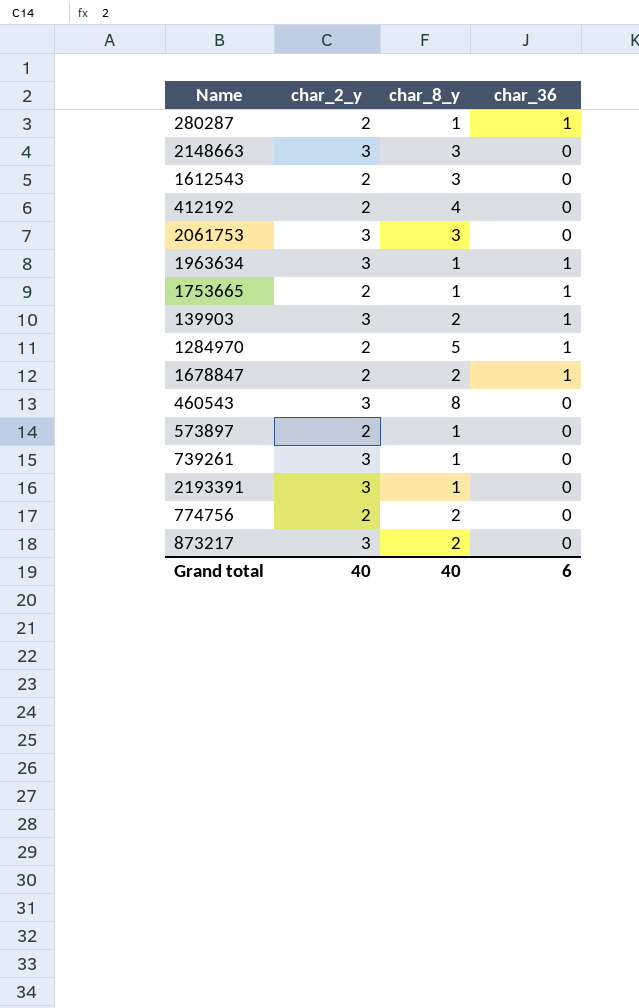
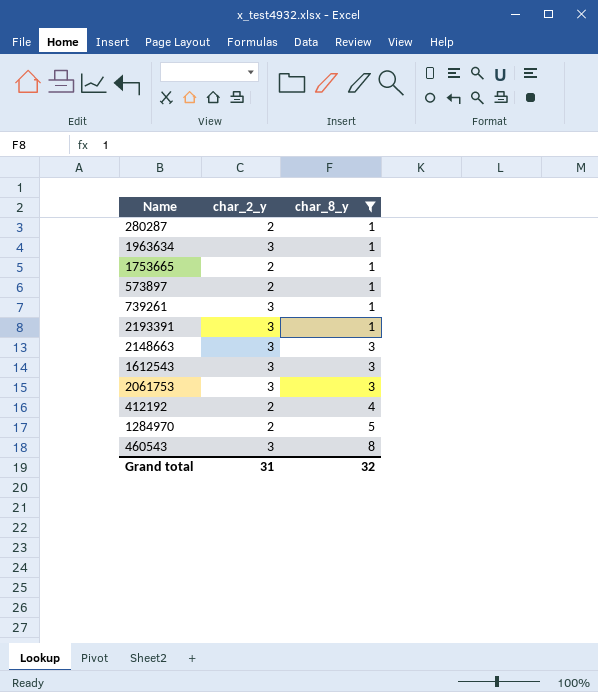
filter: none -> char_8_y != 2
row order: none -> char_8_y ascending
column char_36 | position: 4 -> none
1612543 | char_2_y: 2 -> 3
Grand total | char_2_y: 40 -> 31
Grand total | char_8_y: 40 -> 32

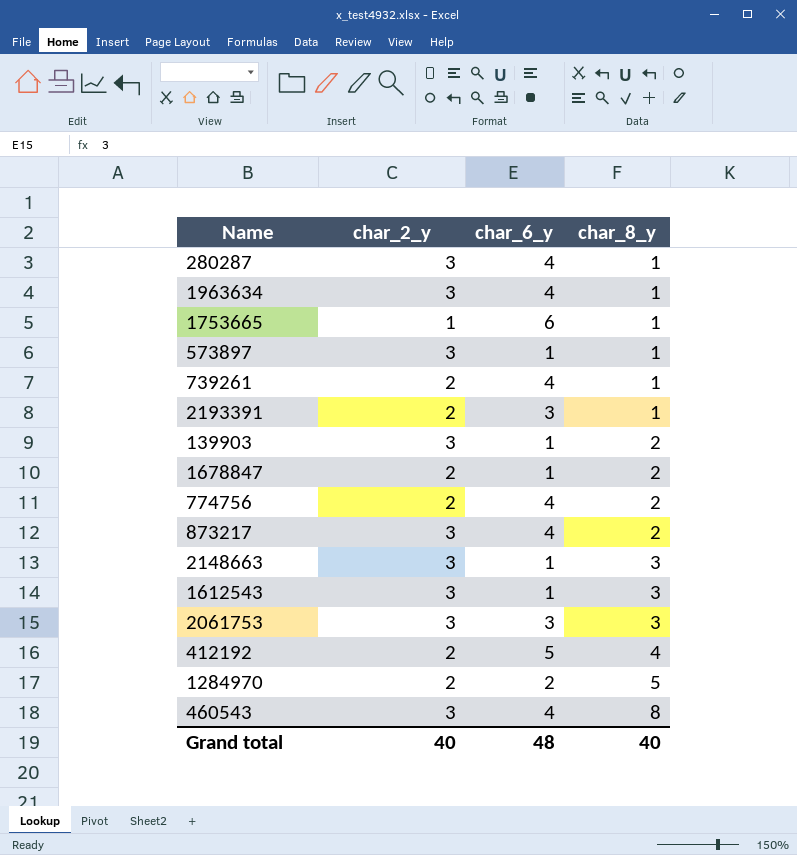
filter: char_8_y != 2 -> none
column char_6_y | position: none -> 3
280287 | char_2_y: 2 -> 3
1753665 | char_2_y: 2 -> 1
573897 | char_2_y: 2 -> 3
739261 | char_2_y: 3 -> 2
2193391 | char_2_y: 3 -> 2
Grand total | char_2_y: 31 -> 40
Grand total | char_8_y: 32 -> 40

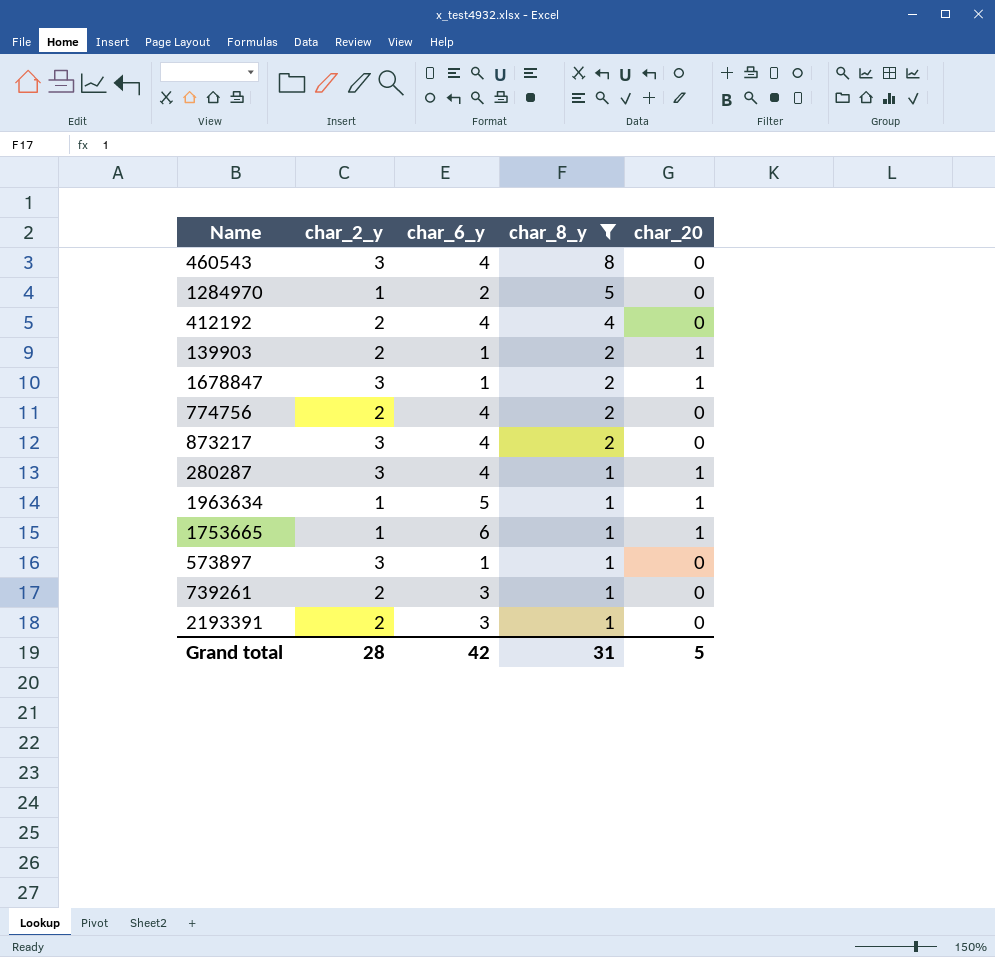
filter: none -> char_8_y != 3
row order: char_8_y ascending -> char_8_y descending
column char_20 | position: none -> 5
1284970 | char_2_y: 2 -> 1
412192 | char_6_y: 5 -> 4
139903 | char_2_y: 3 -> 2
1678847 | char_2_y: 2 -> 3
1963634 | char_2_y: 3 -> 1
1963634 | char_6_y: 4 -> 5
739261 | char_6_y: 4 -> 3
Grand total | char_2_y: 40 -> 28
Grand total | char_6_y: 48 -> 42
Grand total | char_8_y: 40 -> 31

